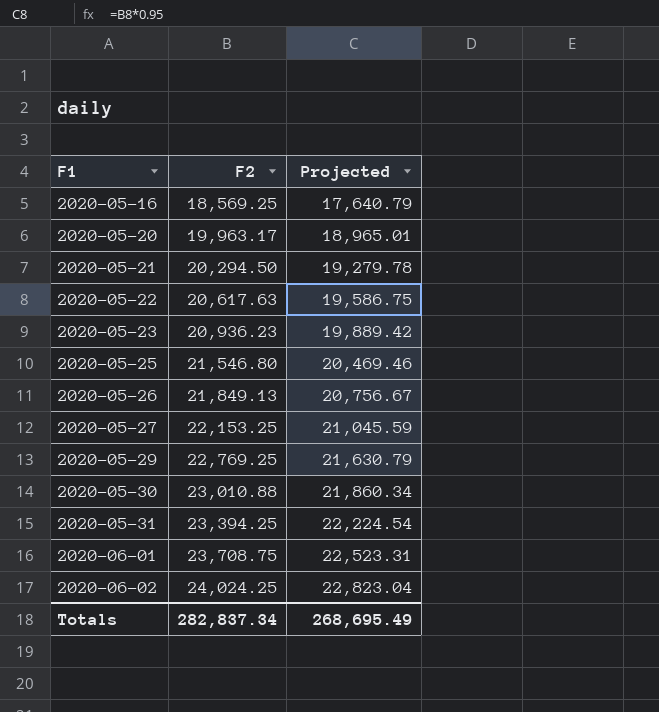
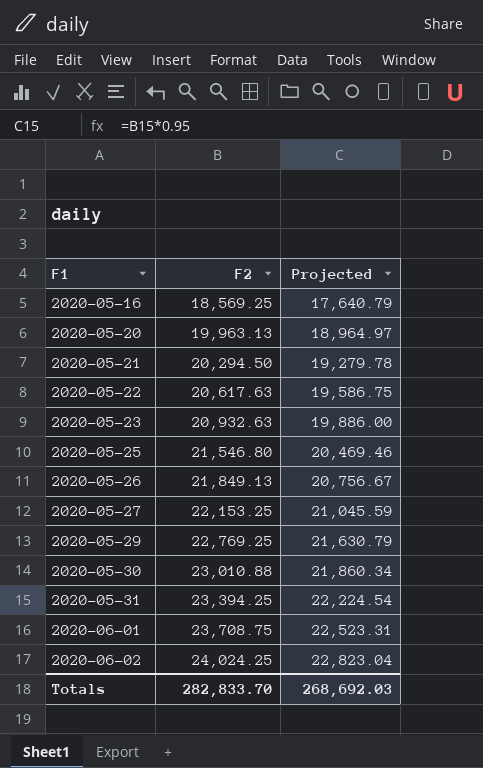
2020-05-20 | F2: 19,963.17 -> 19,963.13
2020-05-20 | Projected: 18,965.01 -> 18,964.97
2020-05-23 | F2: 20,936.23 -> 20,932.63
2020-05-23 | Projected: 19,889.42 -> 19,886.00
Totals | F2: 282,837.34 -> 282,833.70
Totals | Projected: 268,695.49 -> 268,692.03

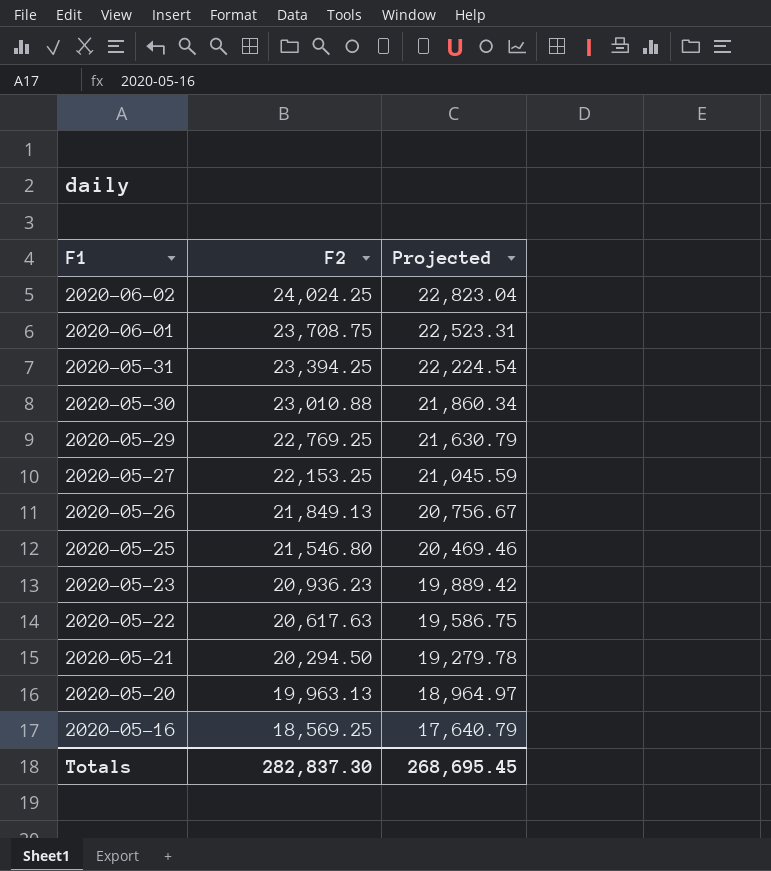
row order: F1 ascending -> F1 descending
2020-05-23 | F2: 20,932.63 -> 20,936.23
2020-05-23 | Projected: 19,886.00 -> 19,889.42
Totals | F2: 282,833.70 -> 282,837.30
Totals | Projected: 268,692.03 -> 268,695.45

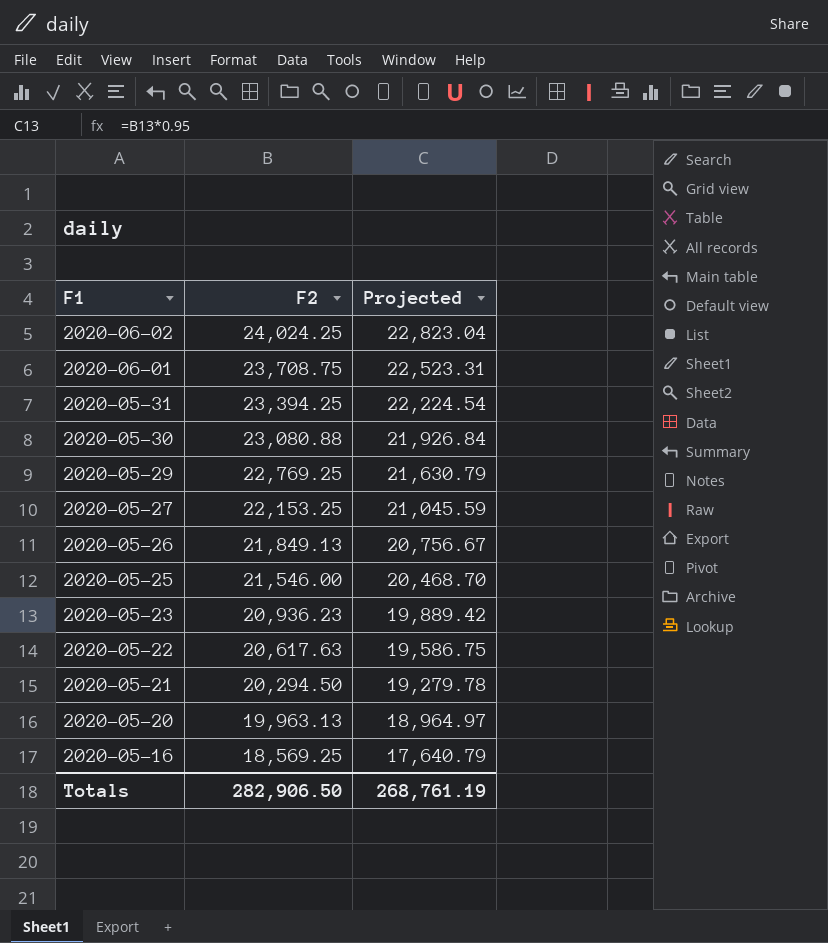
2020-05-30 | F2: 23,010.88 -> 23,080.88
2020-05-30 | Projected: 21,860.34 -> 21,926.84
2020-05-25 | F2: 21,546.80 -> 21,546.00
2020-05-25 | Projected: 20,469.46 -> 20,468.70
Totals | F2: 282,837.30 -> 282,906.50
Totals | Projected: 268,695.45 -> 268,761.19

